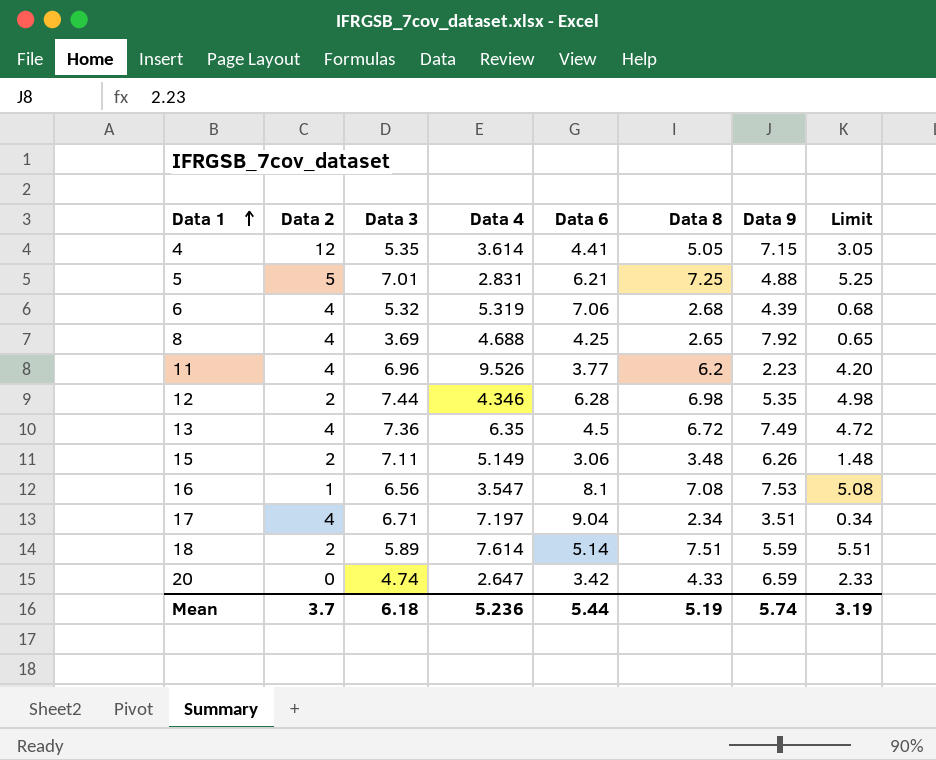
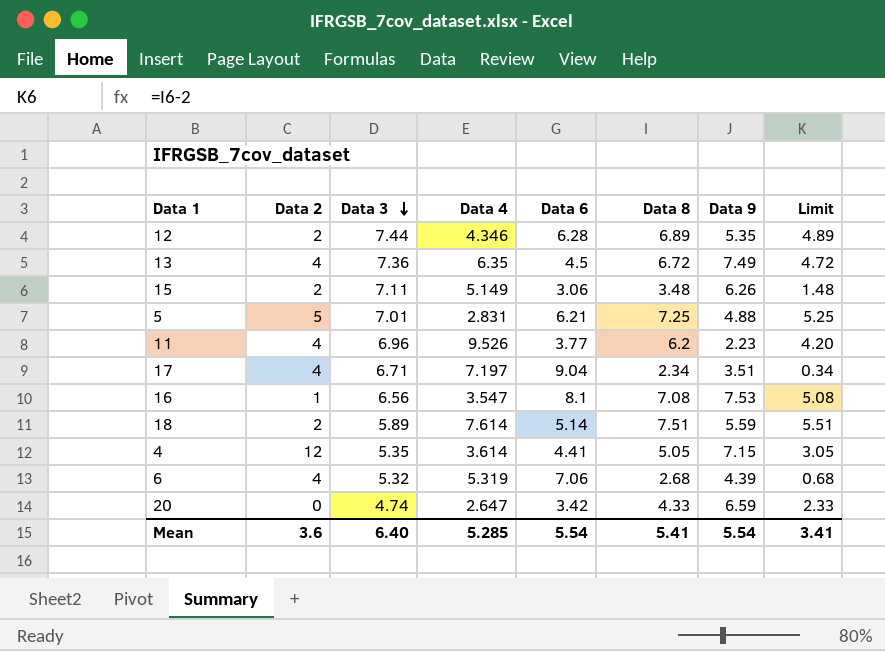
row order: Data 1 ascending -> Data 3 descending
row 8: 4 | 3.69 | 4.688 | 4.25 | 2.65 | 7.92 | 0.65 -> none
12 | Data 8: 6.98 -> 6.89
12 | Limit: 4.98 -> 4.89
Mean | Data 2: 3.7 -> 3.6
Mean | Data 3: 6.18 -> 6.40
Mean | Data 4: 5.236 -> 5.285
Mean | Data 6: 5.44 -> 5.54
Mean | Data 8: 5.19 -> 5.41
Mean | Data 9: 5.74 -> 5.54
Mean | Limit: 3.19 -> 3.41

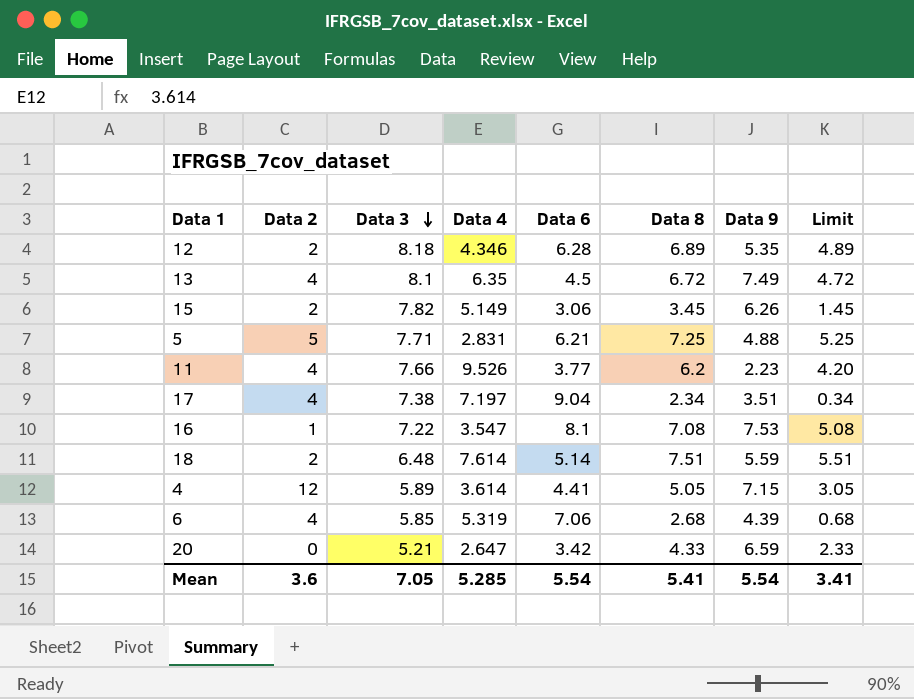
12 | Data 3: 7.44 -> 8.18
13 | Data 3: 7.36 -> 8.1
15 | Data 3: 7.11 -> 7.82
15 | Data 8: 3.48 -> 3.45
15 | Limit: 1.48 -> 1.45
5 | Data 3: 7.01 -> 7.71
11 | Data 3: 6.96 -> 7.66
17 | Data 3: 6.71 -> 7.38
16 | Data 3: 6.56 -> 7.22
18 | Data 3: 5.89 -> 6.48
4 | Data 3: 5.35 -> 5.89
6 | Data 3: 5.32 -> 5.85
20 | Data 3: 4.74 -> 5.21
Mean | Data 3: 6.40 -> 7.05

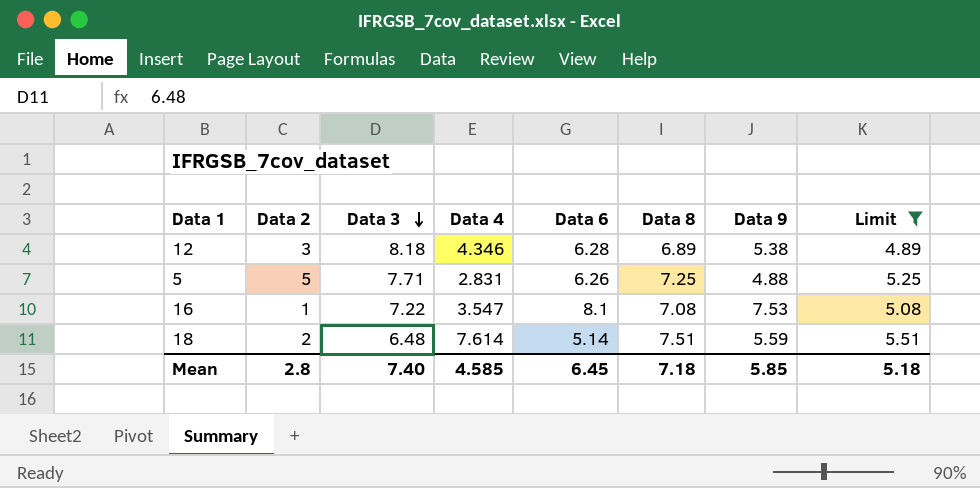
filter: none -> Limit >= 4.89
12 | Data 2: 2 -> 3
12 | Data 9: 5.35 -> 5.38
5 | Data 6: 6.21 -> 6.26
Mean | Data 2: 3.6 -> 2.8
Mean | Data 3: 7.05 -> 7.40
Mean | Data 4: 5.285 -> 4.585
Mean | Data 6: 5.54 -> 6.45
Mean | Data 8: 5.41 -> 7.18
Mean | Data 9: 5.54 -> 5.85
Mean | Limit: 3.41 -> 5.18

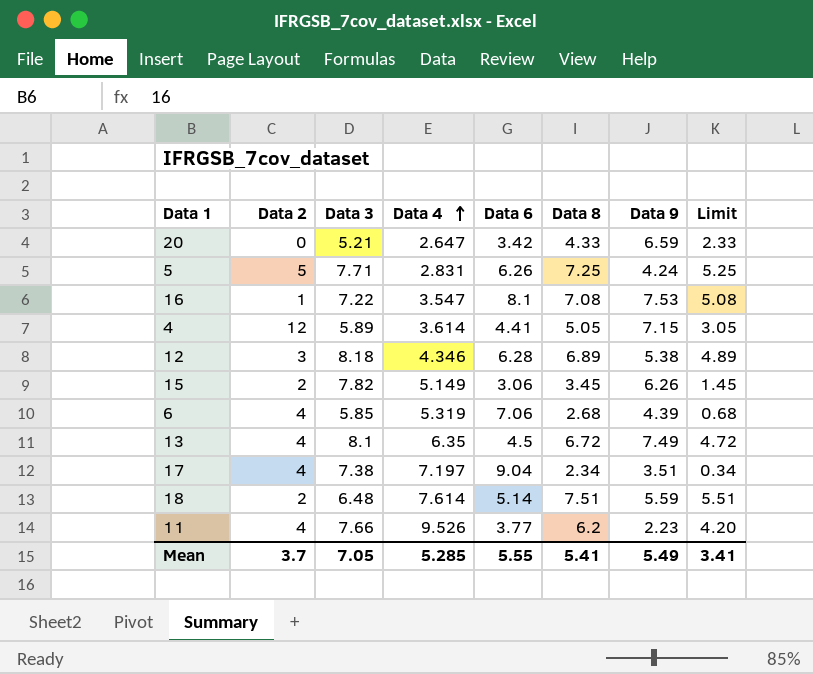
filter: Limit >= 4.89 -> none
row order: Data 3 descending -> Data 4 ascending
5 | Data 9: 4.88 -> 4.24
Mean | Data 2: 2.8 -> 3.7
Mean | Data 3: 7.40 -> 7.05
Mean | Data 4: 4.585 -> 5.285
Mean | Data 6: 6.45 -> 5.55
Mean | Data 8: 7.18 -> 5.41
Mean | Data 9: 5.85 -> 5.49
Mean | Limit: 5.18 -> 3.41

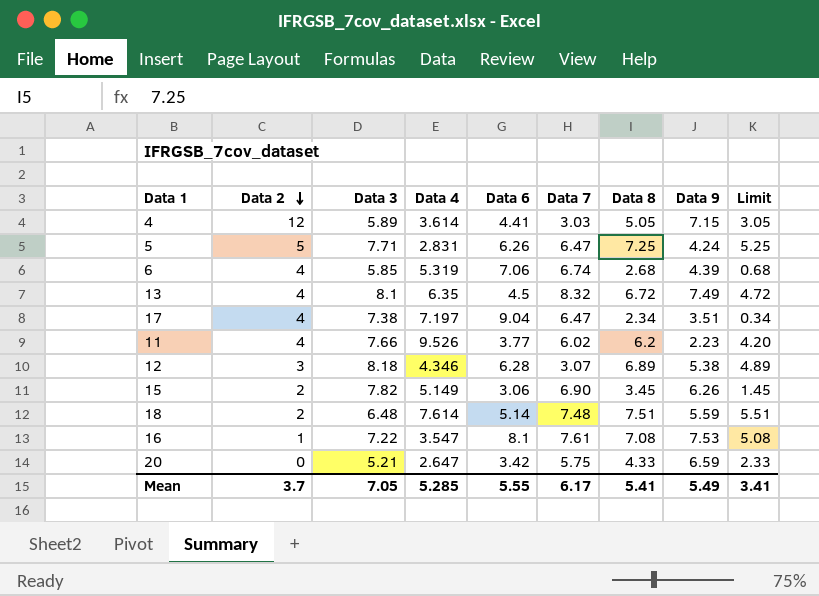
row order: Data 4 ascending -> Data 2 descending
column Data 7 | position: none -> 6

